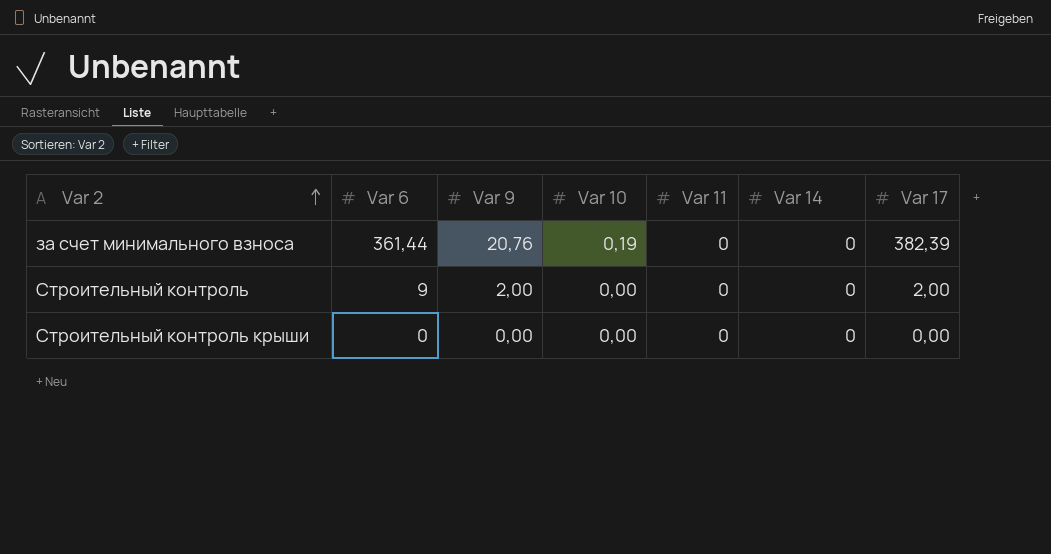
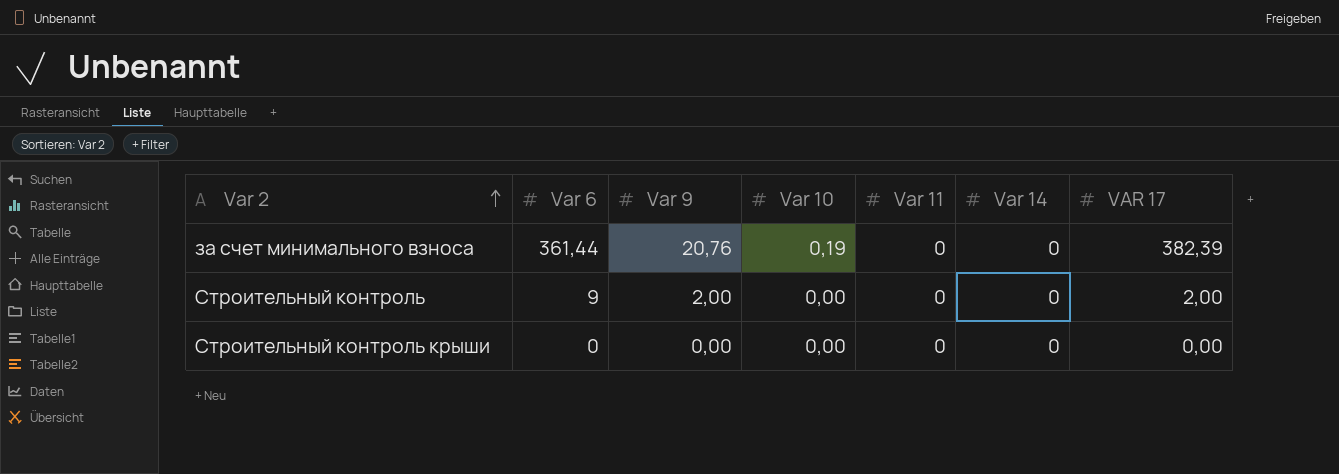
column name: Var 17 -> VAR 17

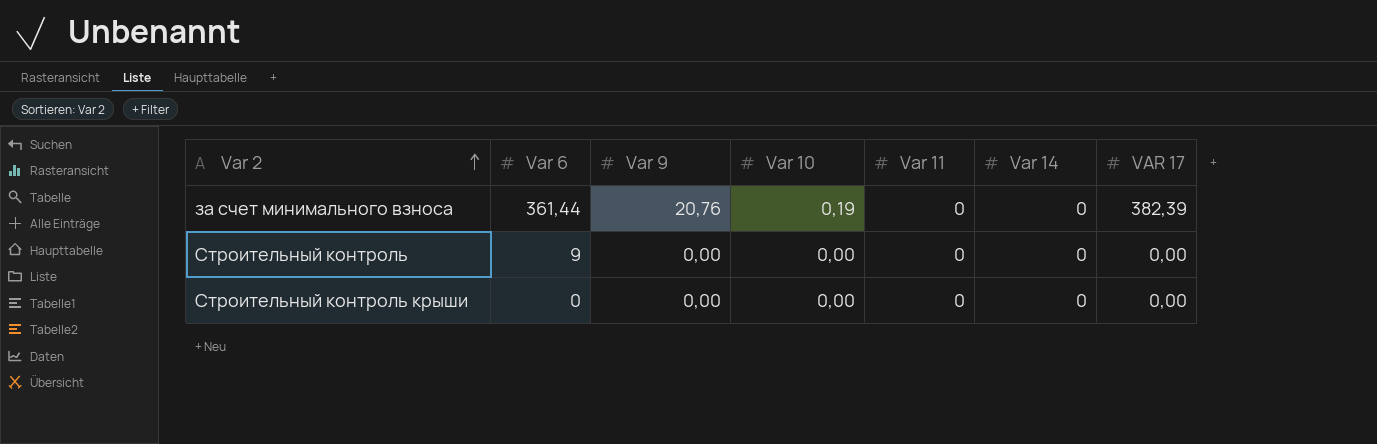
Строительный контроль | Var 9: 2,00 -> 0,00
Строительный контроль | VAR 17: 2,00 -> 0,00

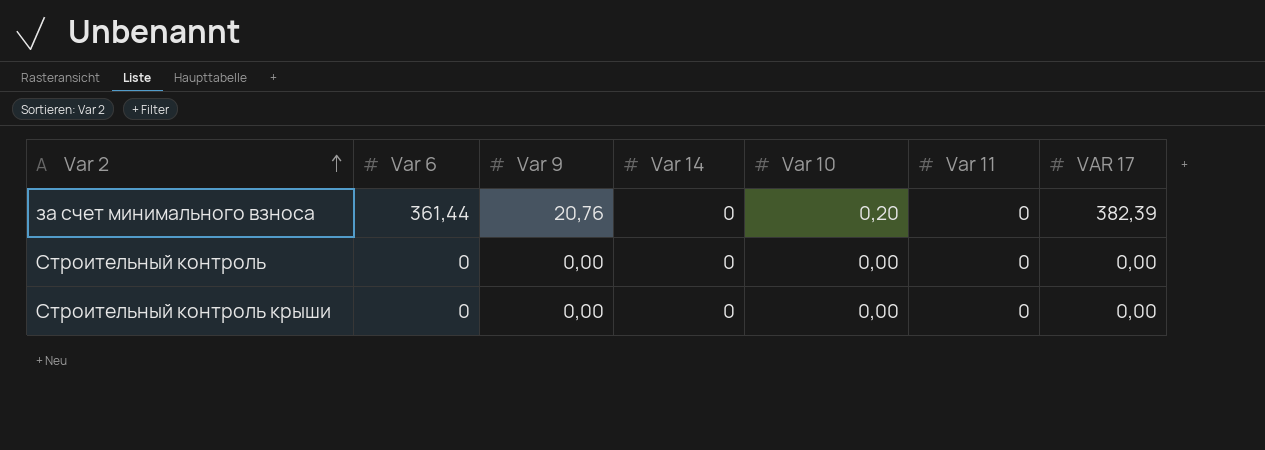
column Var 14 | position: 6 -> 4
за счет минимального взноса | Var 10: 0,19 -> 0,20
Строительный контроль | Var 6: 9 -> 0

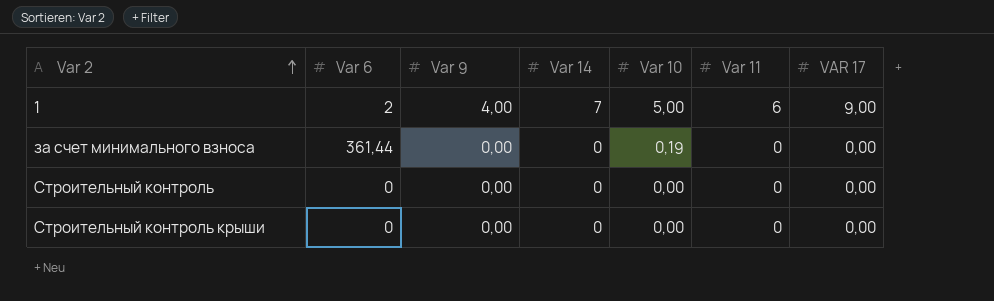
row 1: none -> 2 | 4,00 | 7 | 5,00 | 6 | 9,00
за счет минимального взноса | Var 9: 20,76 -> 0,00
за счет минимального взноса | Var 10: 0,20 -> 0,19
за счет минимального взноса | VAR 17: 382,39 -> 0,00

